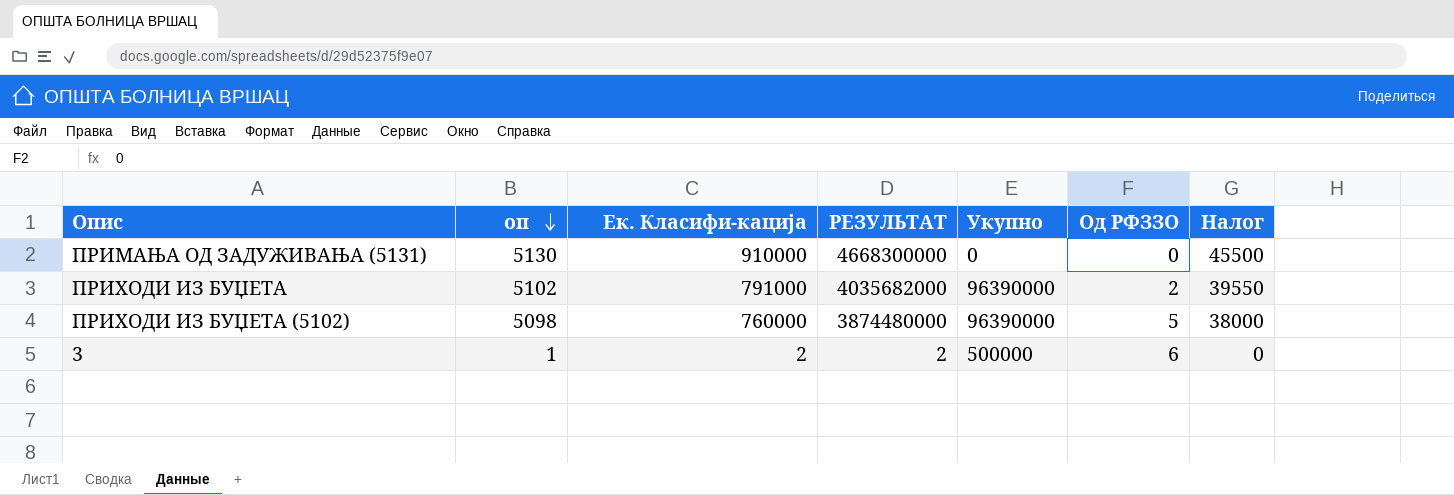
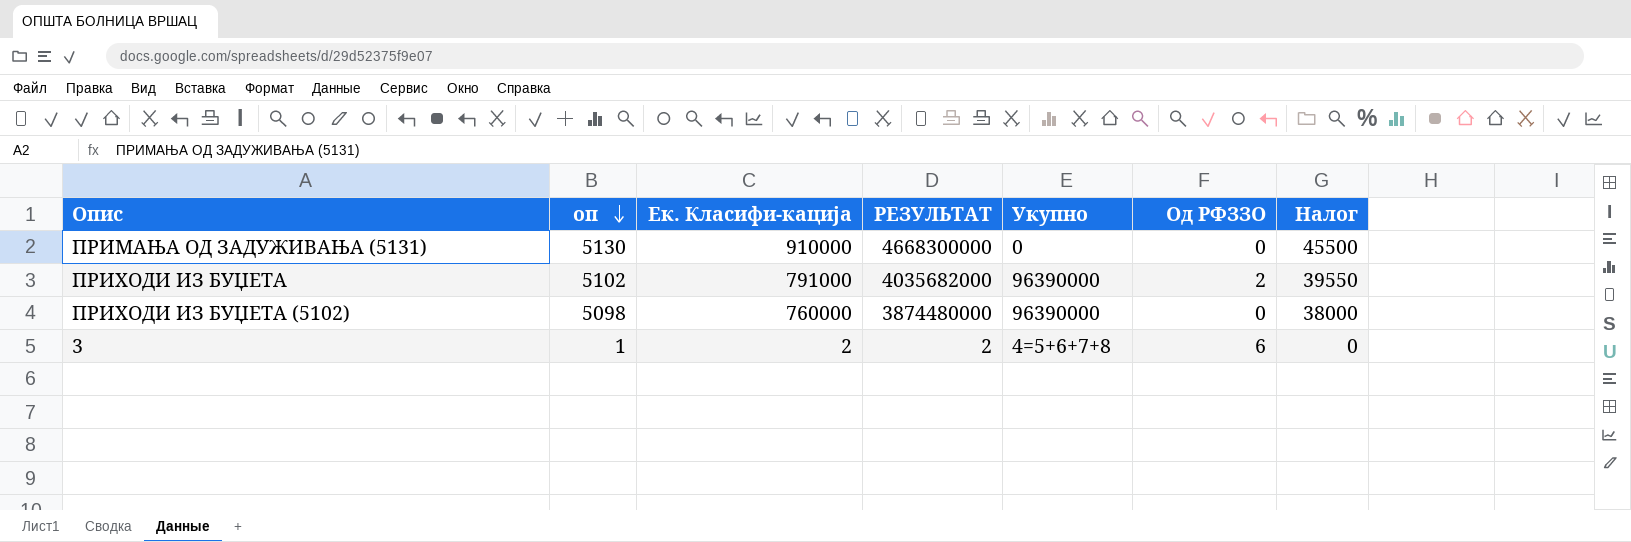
ПРИХОДИ ИЗ БУЏЕТА (5102) | Од РФЗЗО: 5 -> 0
3 | Укупно: 500000 -> 4=5+6+7+8

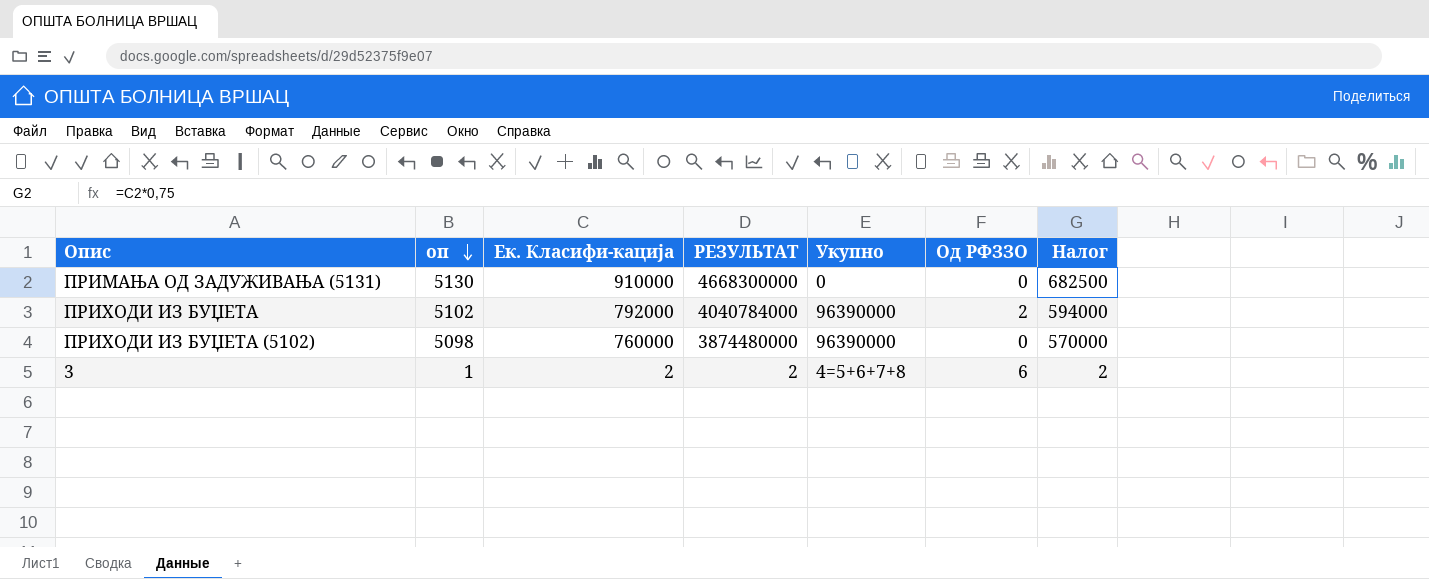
column Налог | formula: [Ек. Класифи-кација] * 0,05 -> [Ек. Класифи-кација] * 0,75
ПРИХОДИ ИЗ БУЏЕТА | Ек. Класифи-кација: 791000 -> 792000
ПРИХОДИ ИЗ БУЏЕТА | РЕЗУЛЬТАТ: 4035682000 -> 4040784000

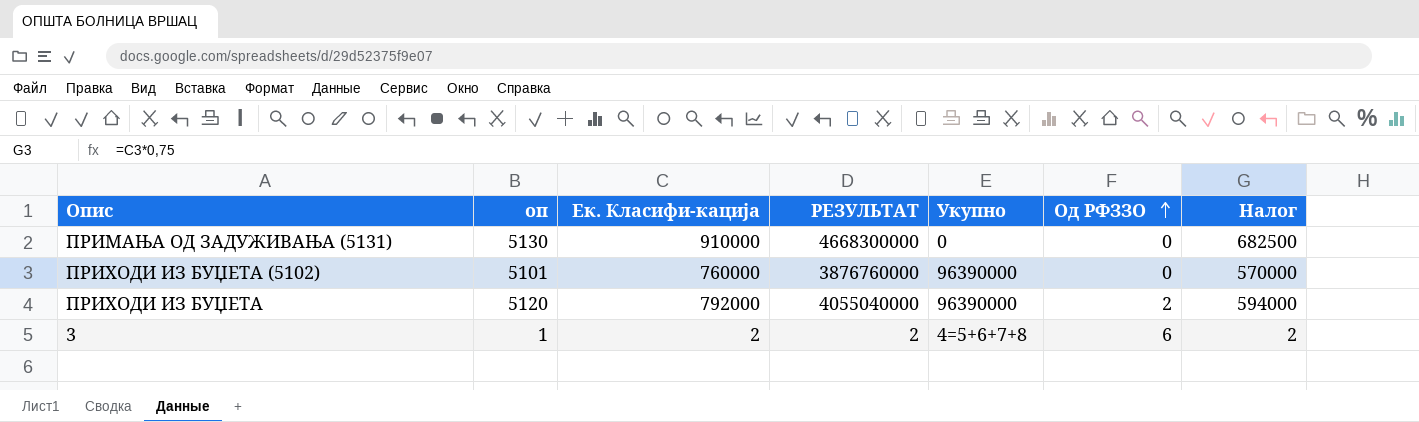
row order: оп descending -> Од РФЗЗО ascending
ПРИХОДИ ИЗ БУЏЕТА (5102) | оп: 5098 -> 5101
ПРИХОДИ ИЗ БУЏЕТА (5102) | РЕЗУЛЬТАТ: 3874480000 -> 3876760000
ПРИХОДИ ИЗ БУЏЕТА | оп: 5102 -> 5120
ПРИХОДИ ИЗ БУЏЕТА | РЕЗУЛЬТАТ: 4040784000 -> 4055040000

